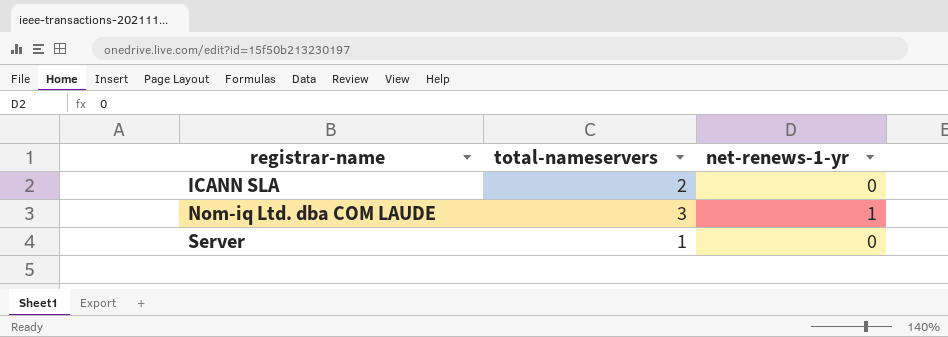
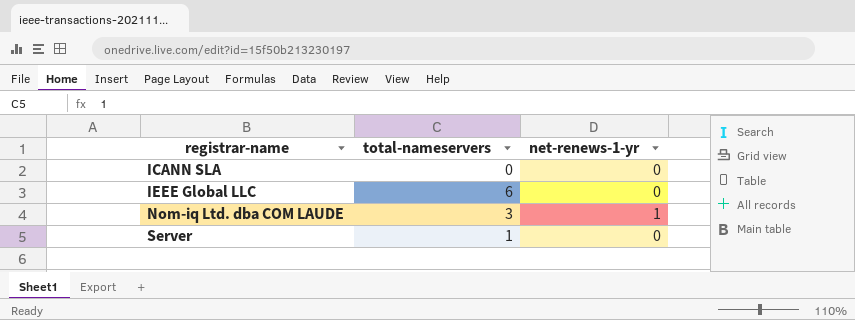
ICANN SLA | total-nameservers: 2 -> 0
row IEEE Global LLC: none -> 6 | 0

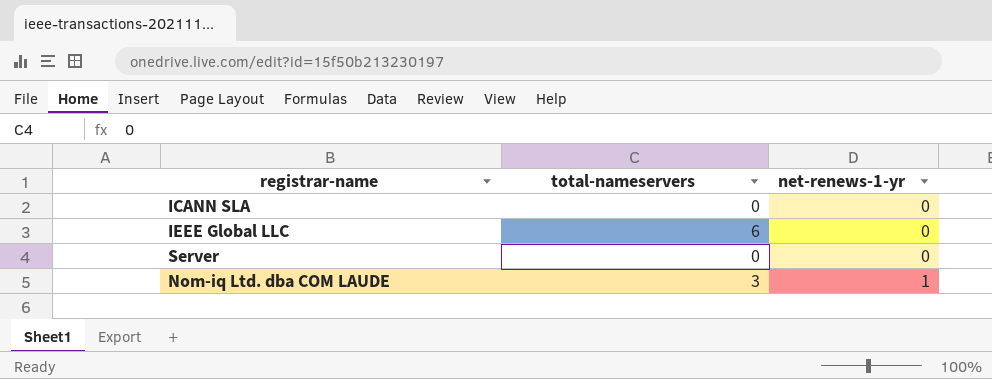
row order: registrar-name ascending -> net-renews-1-yr ascending
Server | total-nameservers: 1 -> 0

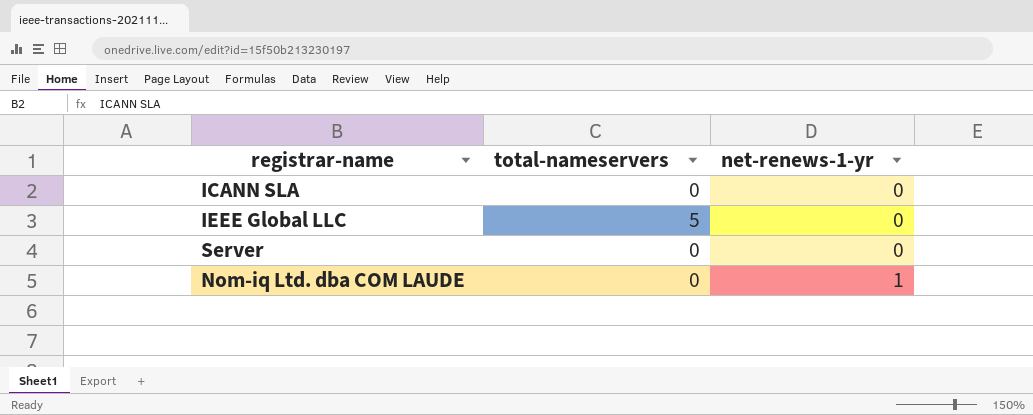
IEEE Global LLC | total-nameservers: 6 -> 5
Nom-iq Ltd. dba COM LAUDE | total-nameservers: 3 -> 0

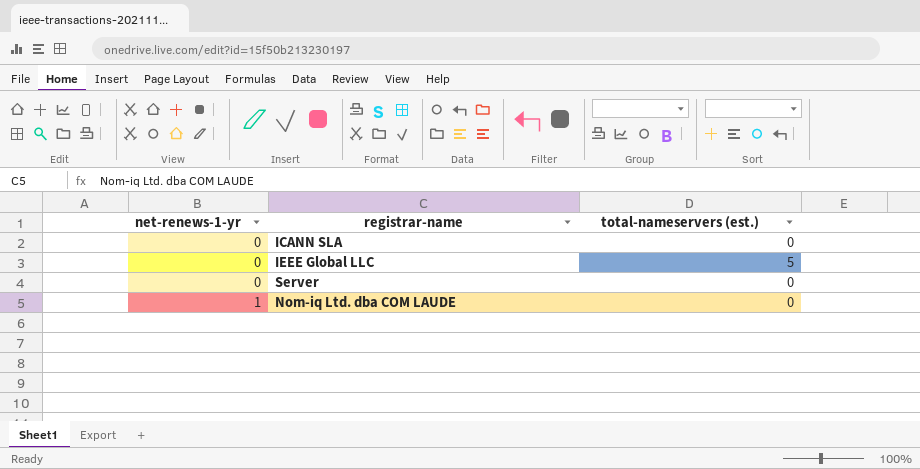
column net-renews-1-yr | position: 3 -> 1
column name: total-nameservers -> total-nameservers (est.)

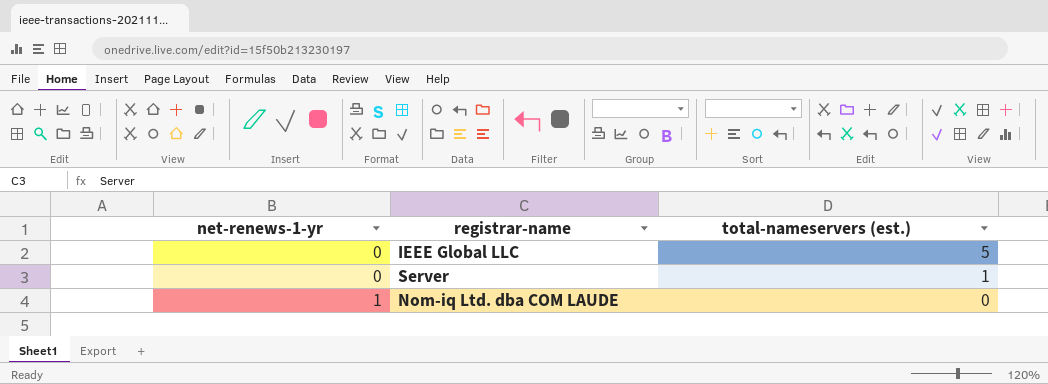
row ICANN SLA: 0 | 0 -> none
Server | total-nameservers (est.): 0 -> 1

